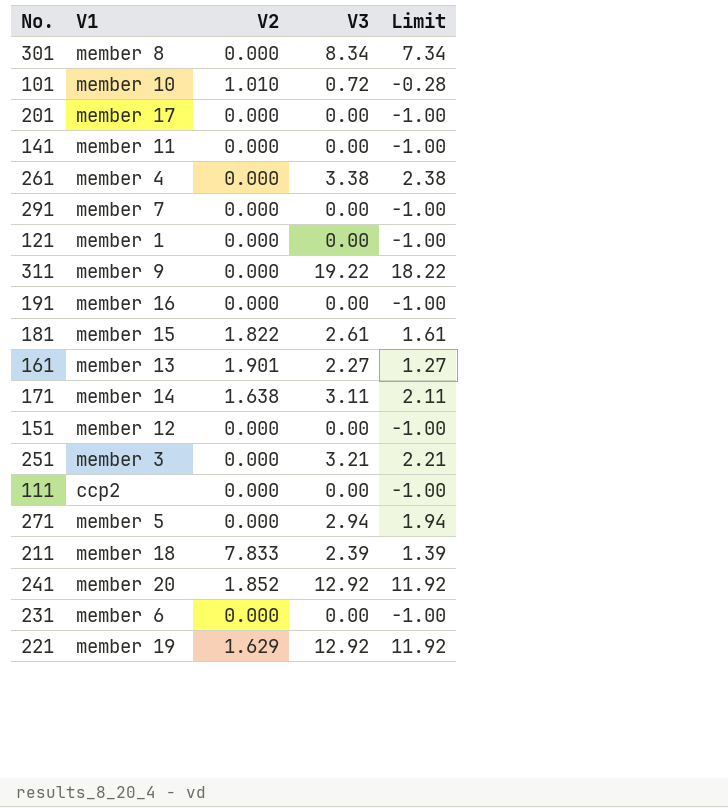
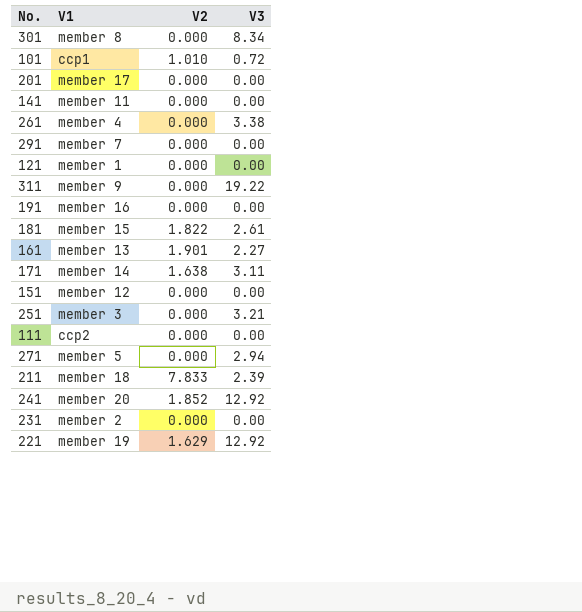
column Limit | formula: [V3] - 1 -> none
101 | V1: member 10 -> ccp1
231 | V1: member 6 -> member 2

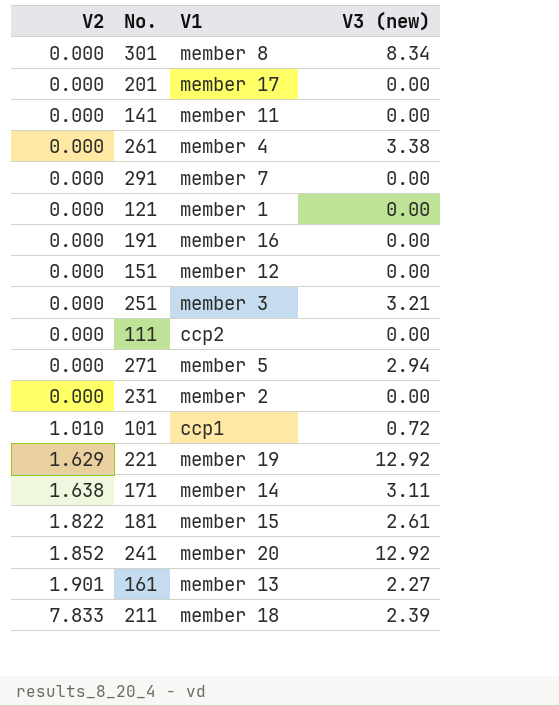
row order: none -> V2 ascending
column V2 | position: 3 -> 1
column name: V3 -> V3 (new)
row 311: member 9 | 0.000 | 19.22 -> none

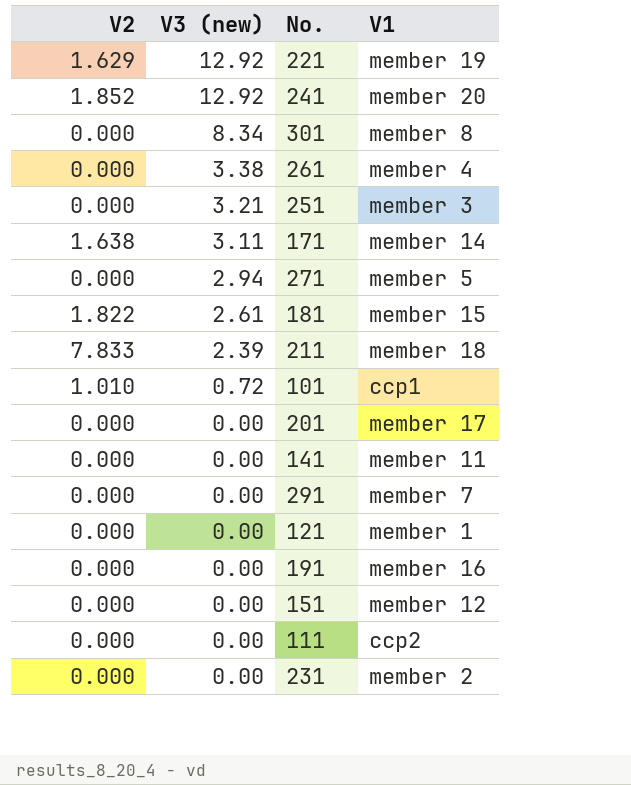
row order: V2 ascending -> V3 (new) descending
column V3 (new) | position: 4 -> 2
row 161: 1.901 | member 13 | 2.27 -> none

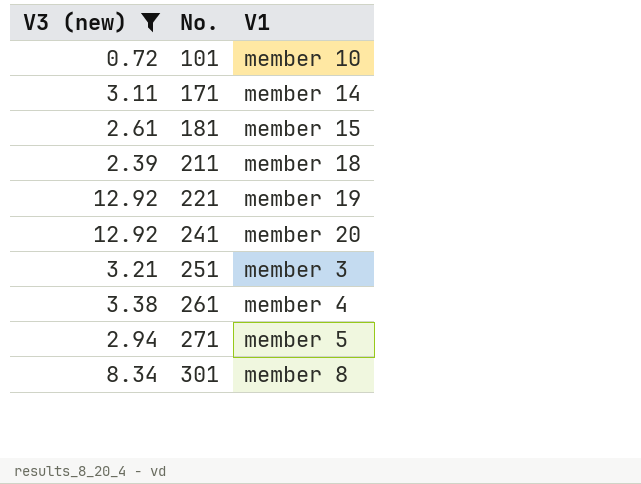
filter: none -> V3 (new) != 0.00
row order: V3 (new) descending -> No. ascending
column V2 | position: 1 -> none
101 | V1: ccp1 -> member 10

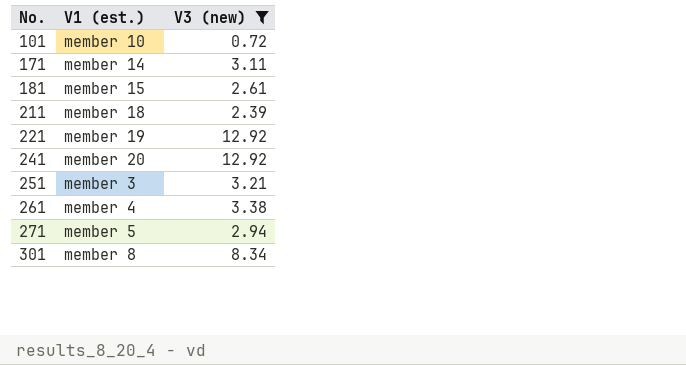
column name: V1 -> V1 (est.)
column V3 (new) | position: 1 -> 3

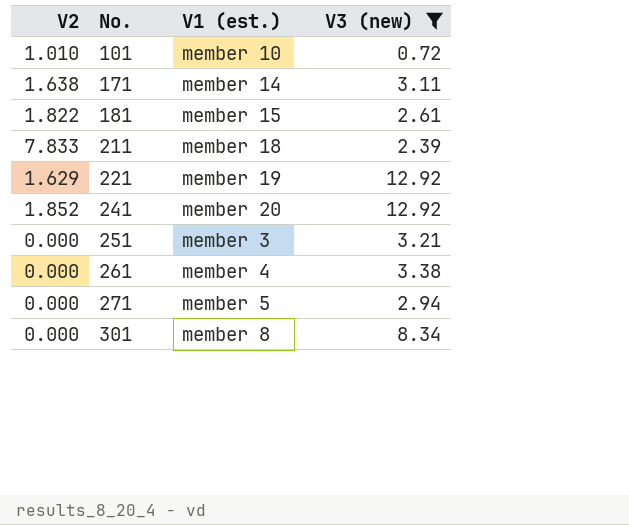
column V2 | position: none -> 1

